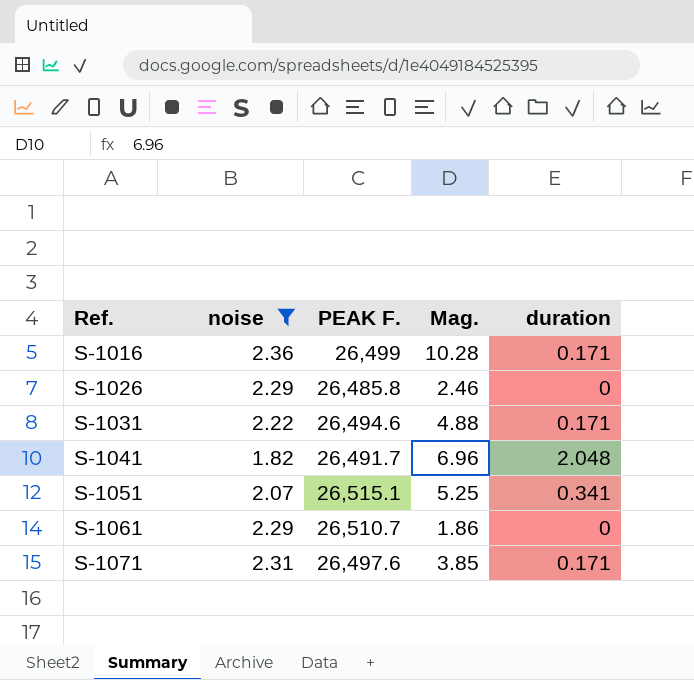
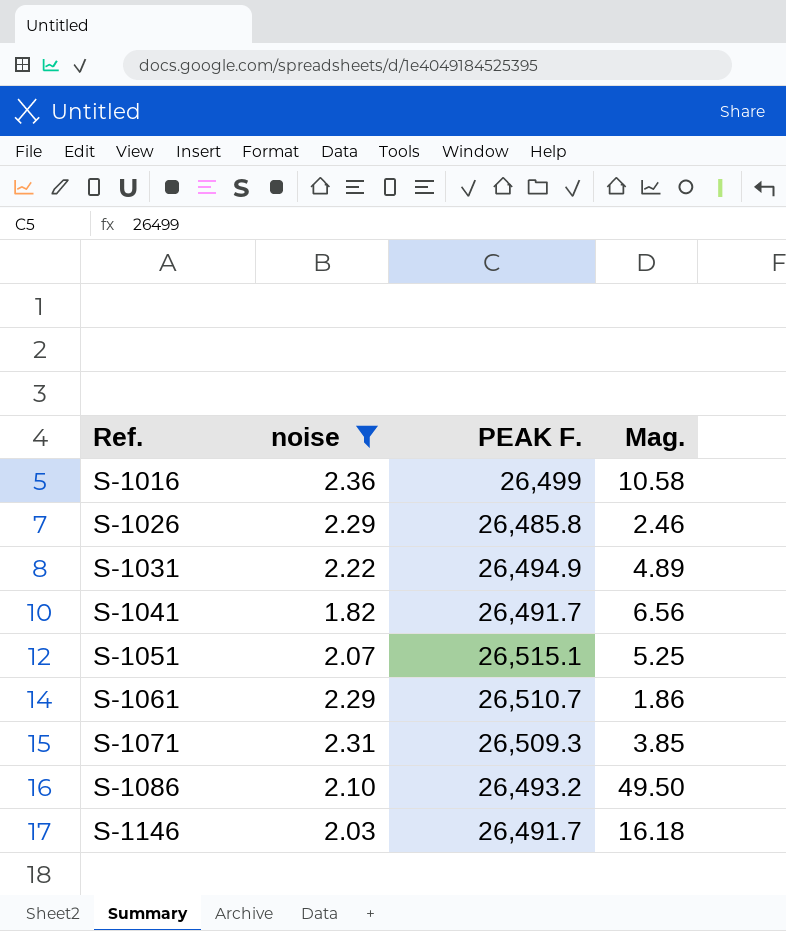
column duration | position: 5 -> none
S-1016 | Mag.: 10.28 -> 10.58
S-1031 | PEAK F.: 26,494.6 -> 26,494.9
S-1031 | Mag.: 4.88 -> 4.89
S-1041 | Mag.: 6.96 -> 6.56
S-1071 | PEAK F.: 26,497.6 -> 26,509.3
row S-1086: none -> 2.10 | 26,493.2 | 49.50
row S-1146: none -> 2.03 | 26,491.7 | 16.18

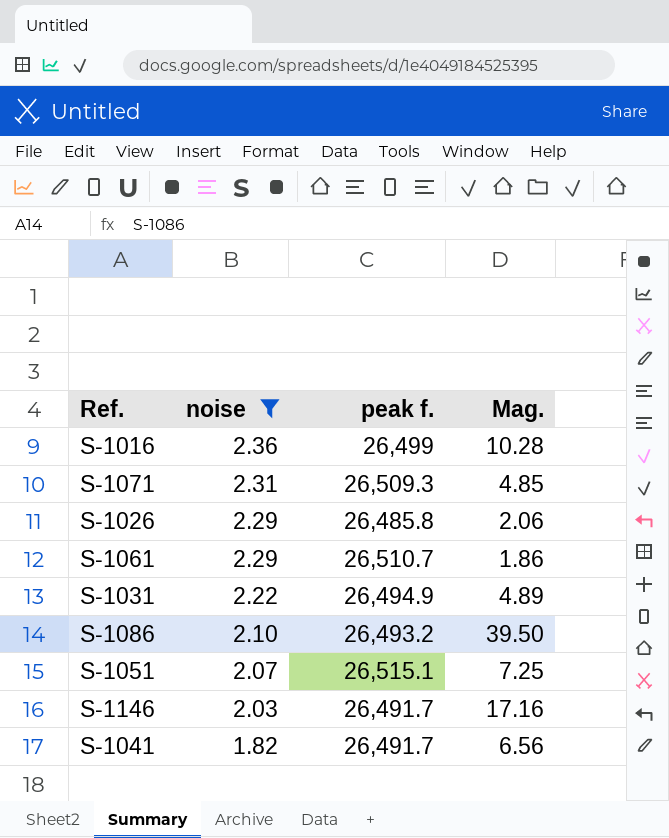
row order: Ref. ascending -> noise descending
column name: PEAK F. -> peak f.
S-1016 | Mag.: 10.58 -> 10.28
S-1071 | Mag.: 3.85 -> 4.85
S-1026 | Mag.: 2.46 -> 2.06
S-1086 | Mag.: 49.50 -> 39.50
S-1051 | Mag.: 5.25 -> 7.25
S-1146 | Mag.: 16.18 -> 17.16

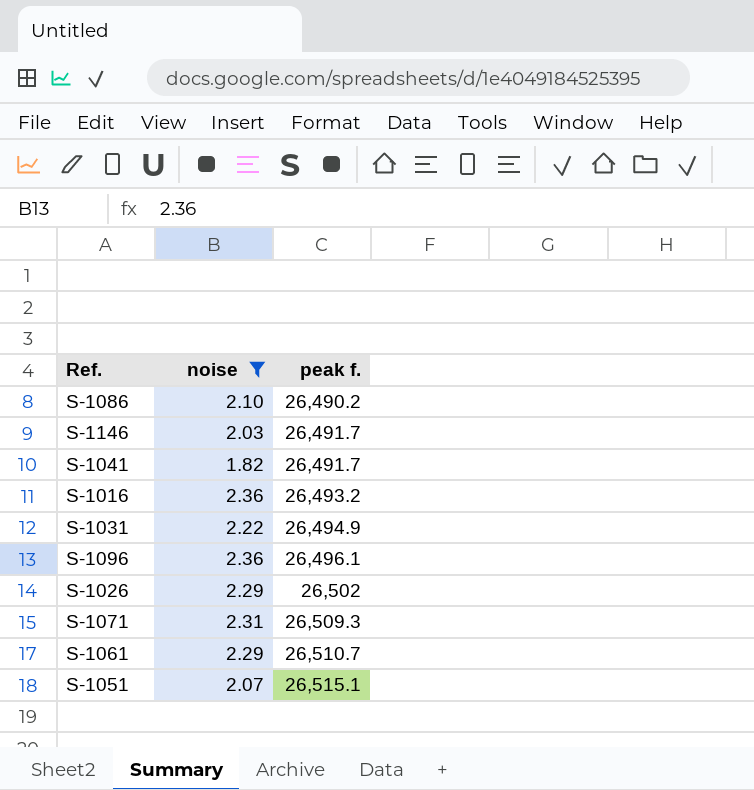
row order: noise descending -> peak f. ascending
column Mag. | position: 4 -> none
S-1086 | peak f.: 26,493.2 -> 26,490.2
S-1016 | peak f.: 26,499 -> 26,493.2
row S-1096: none -> 2.36 | 26,496.1
S-1026 | peak f.: 26,485.8 -> 26,502

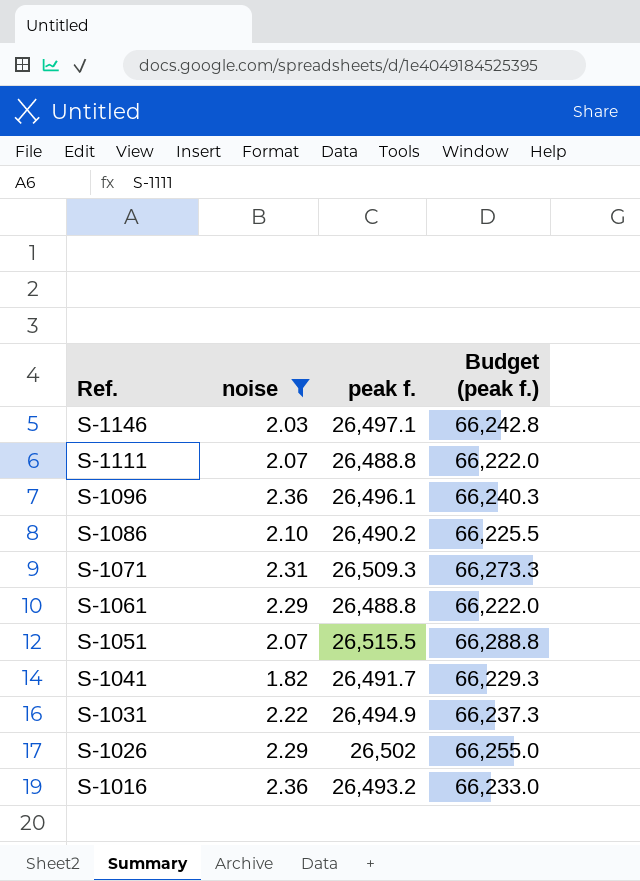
row order: peak f. ascending -> Ref. descending
column Budget (peak f.) | formula: none -> [peak f.] * 2.5
S-1146 | peak f.: 26,491.7 -> 26,497.1
row S-1111: none -> 2.07 | 26,488.8 | 66,222.0
S-1061 | peak f.: 26,510.7 -> 26,488.8
S-1051 | peak f.: 26,515.1 -> 26,515.5

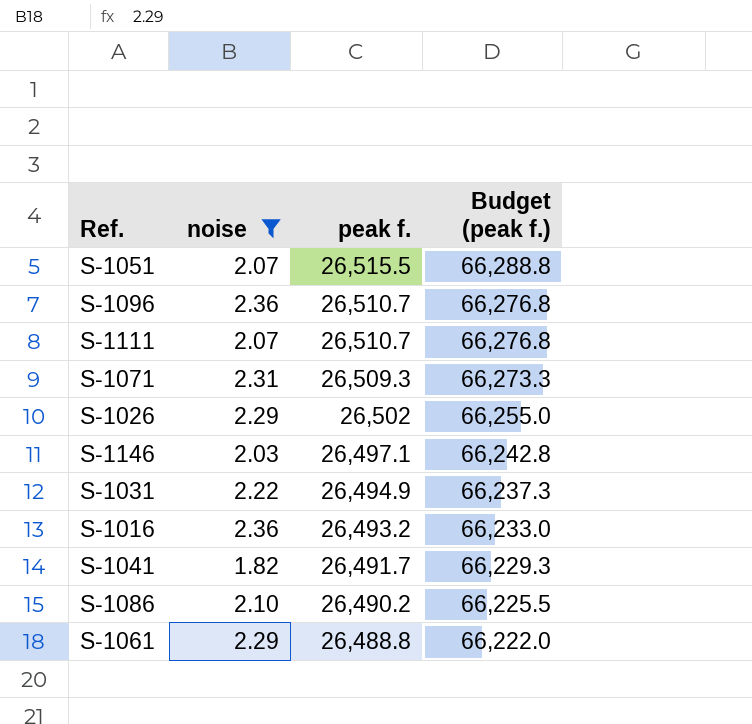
row order: Ref. descending -> peak f. descending
S-1096 | peak f.: 26,496.1 -> 26,510.7
S-1096 | Budget (peak f.): 66,240.3 -> 66,276.8
S-1111 | peak f.: 26,488.8 -> 26,510.7
S-1111 | Budget (peak f.): 66,222.0 -> 66,276.8

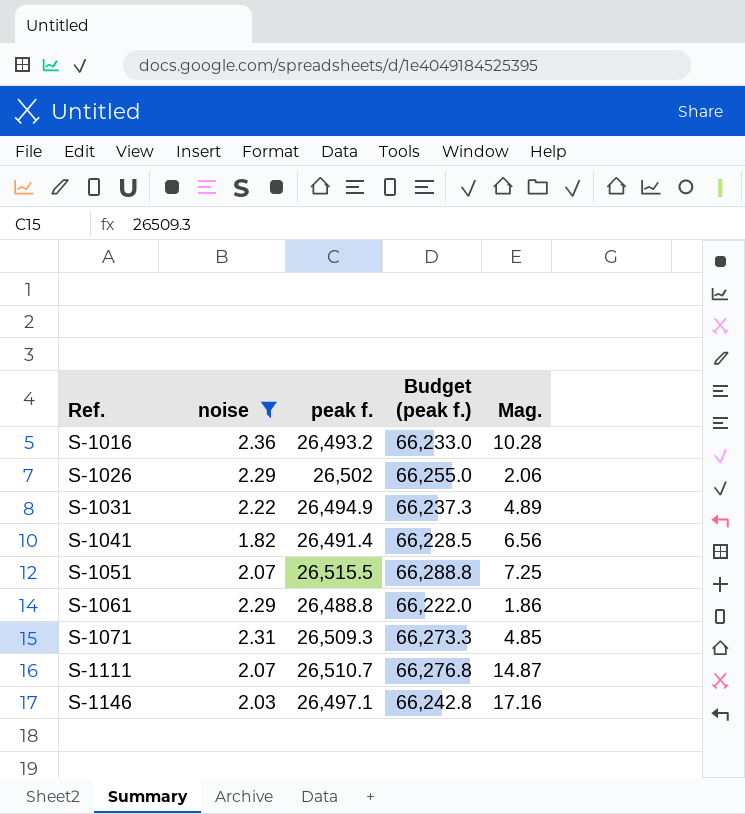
row order: peak f. descending -> Ref. ascending
column Mag. | position: none -> 5
row S-1096: 2.36 | 26,510.7 | 66,276.8 -> none
row S-1086: 2.10 | 26,490.2 | 66,225.5 -> none
S-1041 | peak f.: 26,491.7 -> 26,491.4
S-1041 | Budget (peak f.): 66,229.3 -> 66,228.5

